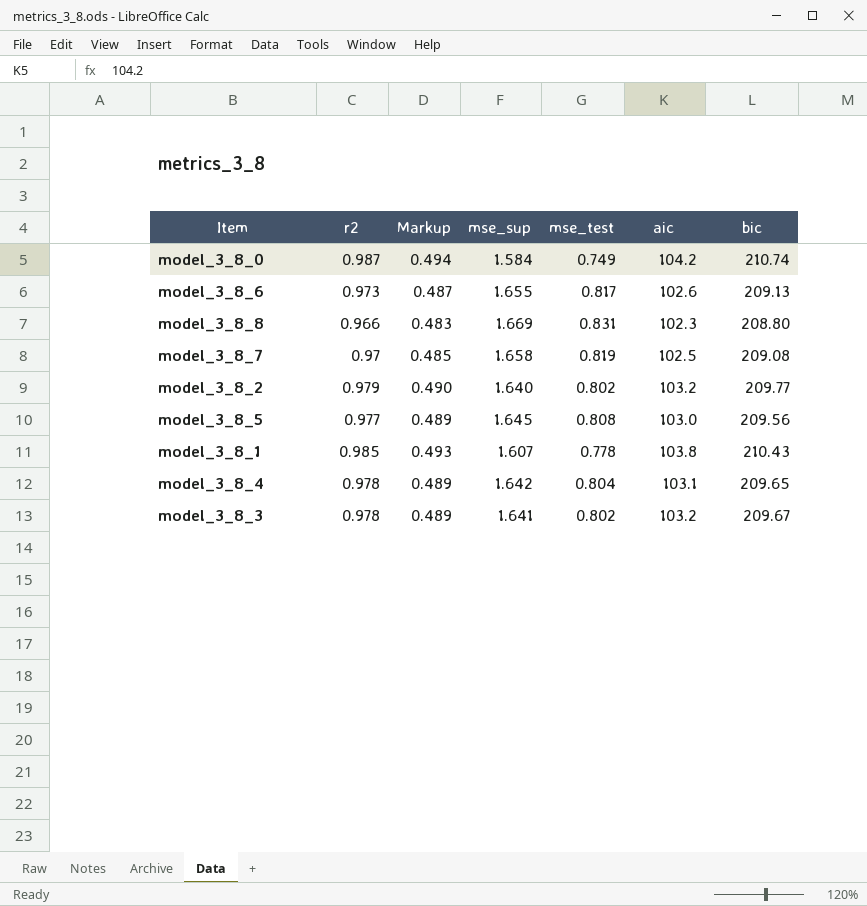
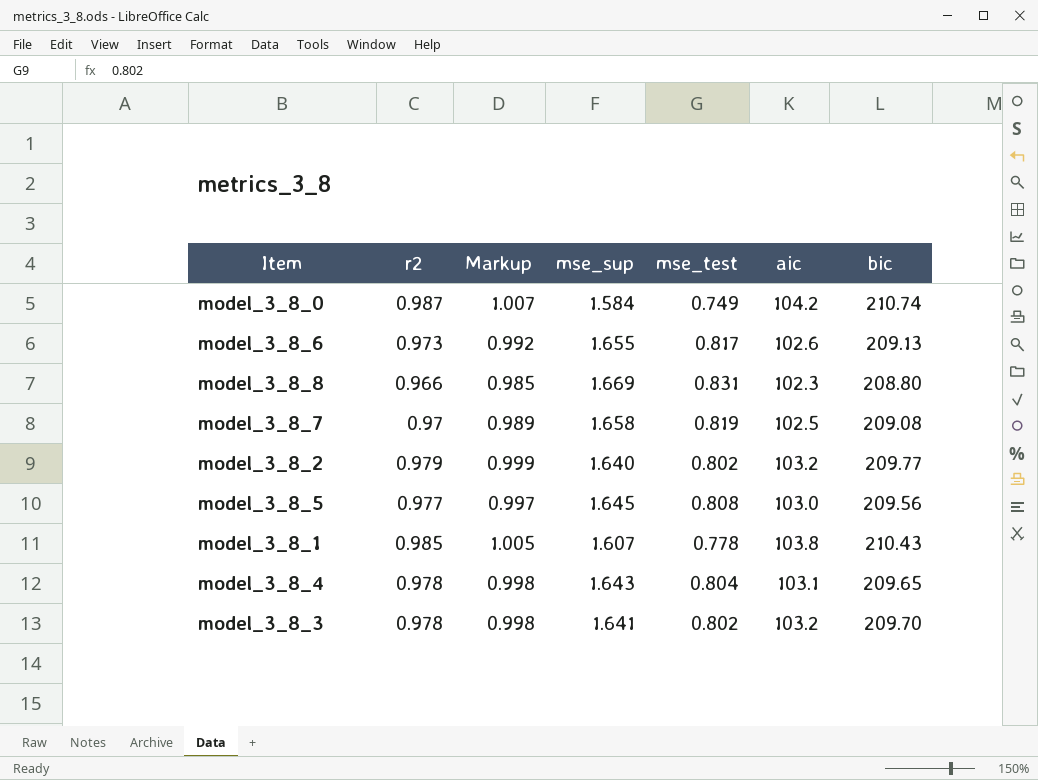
column Markup | formula: [r2] * 0.5 -> [r2] * 1.02
model_3_8_4 | mse_sup: 1.642 -> 1.643
model_3_8_3 | bic: 209.67 -> 209.70

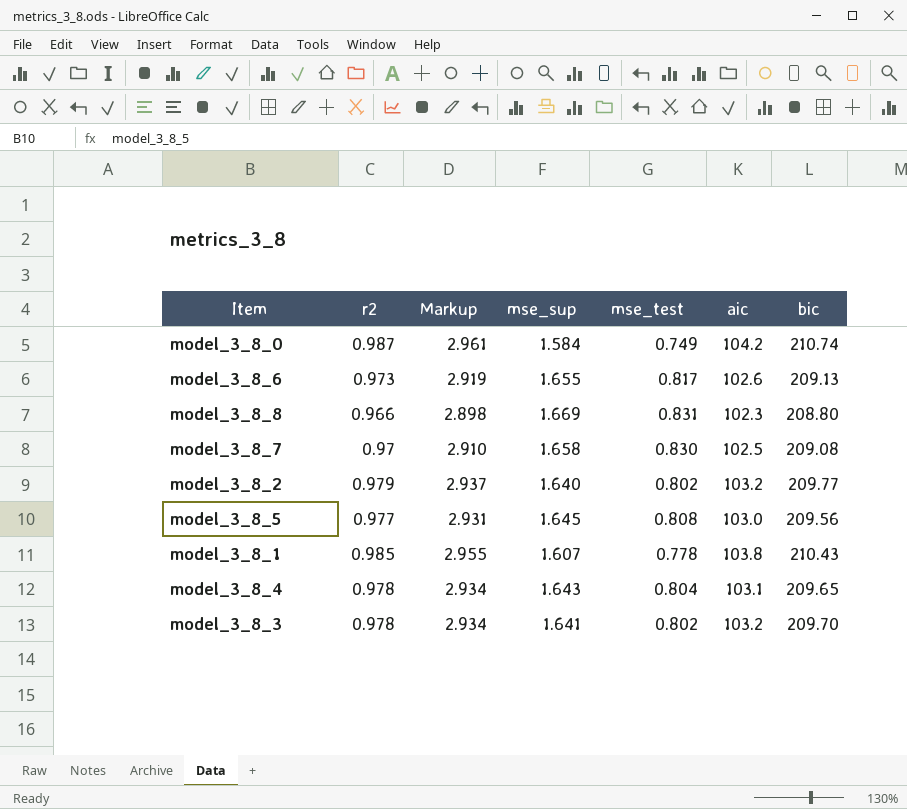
column Markup | formula: [r2] * 1.02 -> [r2] * 3
model_3_8_7 | mse_test: 0.819 -> 0.830

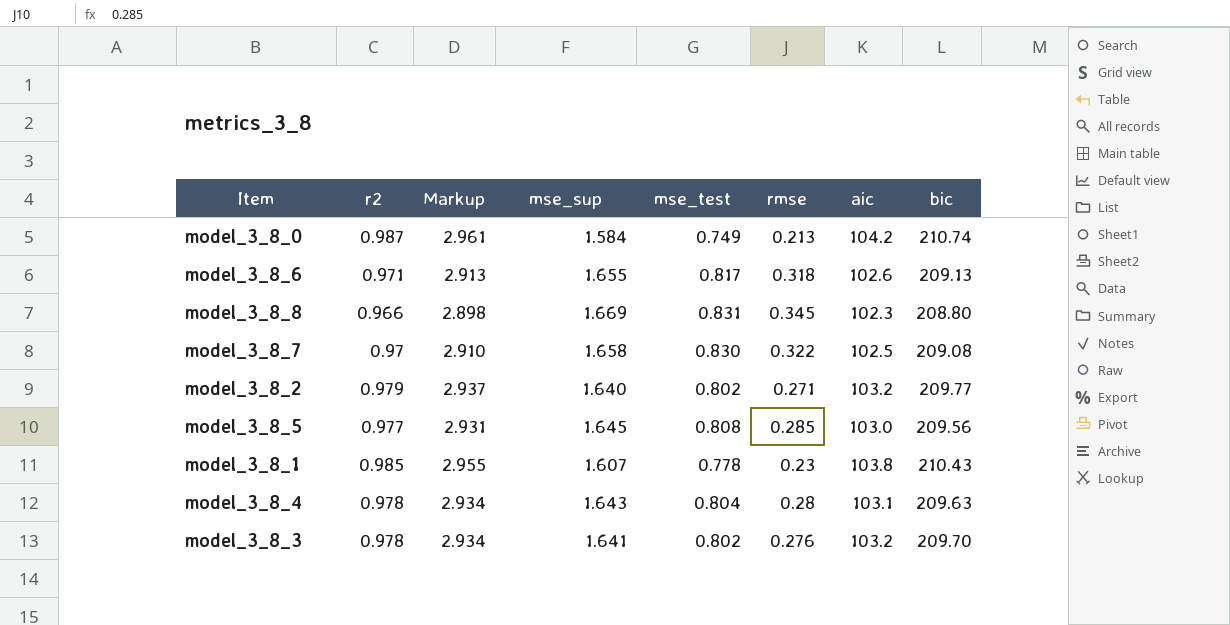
column rmse | position: none -> 6
model_3_8_6 | r2: 0.973 -> 0.971
model_3_8_6 | Markup: 2.919 -> 2.913
model_3_8_4 | bic: 209.65 -> 209.63

